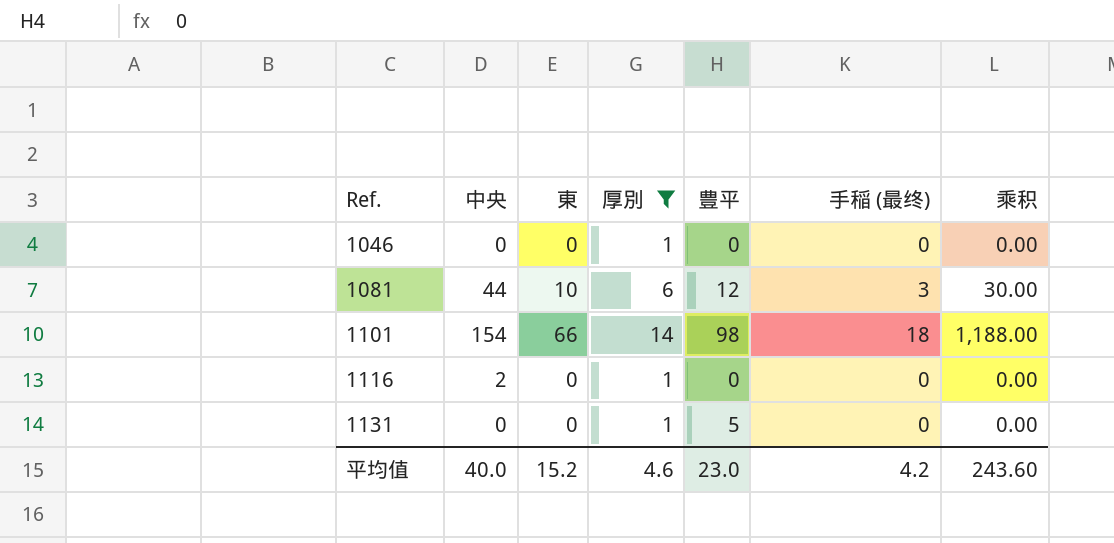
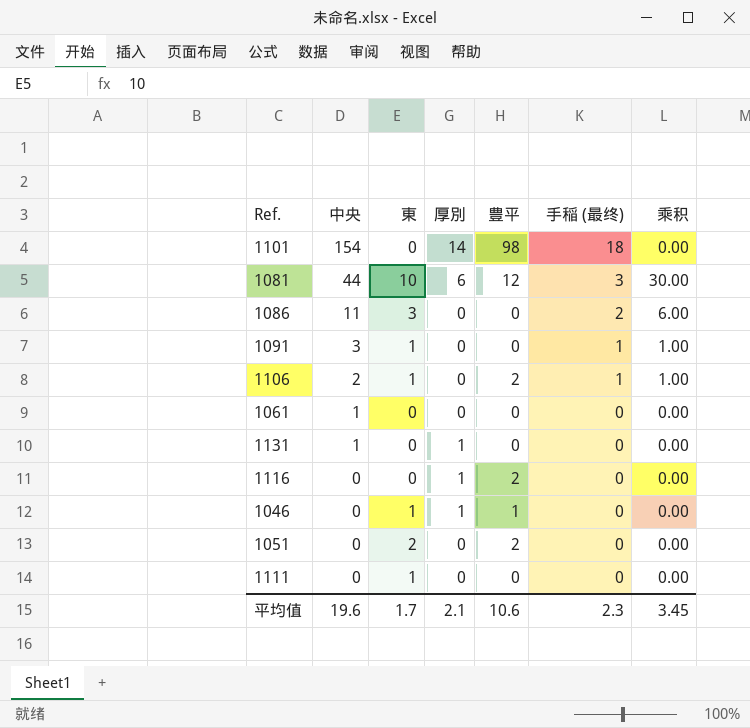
filter: 厚別 != 0 -> none
row order: Ref. ascending -> 中央 descending
1101 | 東: 66 -> 0
1101 | 乘积: 1,188.00 -> 0.00
1131 | 中央: 0 -> 1
1131 | 豊平: 5 -> 0
1116 | 中央: 2 -> 0
1116 | 豊平: 0 -> 2
1046 | 東: 0 -> 1
1046 | 豊平: 0 -> 1
平均值 | 中央: 40.0 -> 19.6
平均值 | 東: 15.2 -> 1.7
平均值 | 厚別: 4.6 -> 2.1
平均值 | 豊平: 23.0 -> 10.6
平均值 | 手稲 (最终): 4.2 -> 2.3
平均值 | 乘积: 243.60 -> 3.45

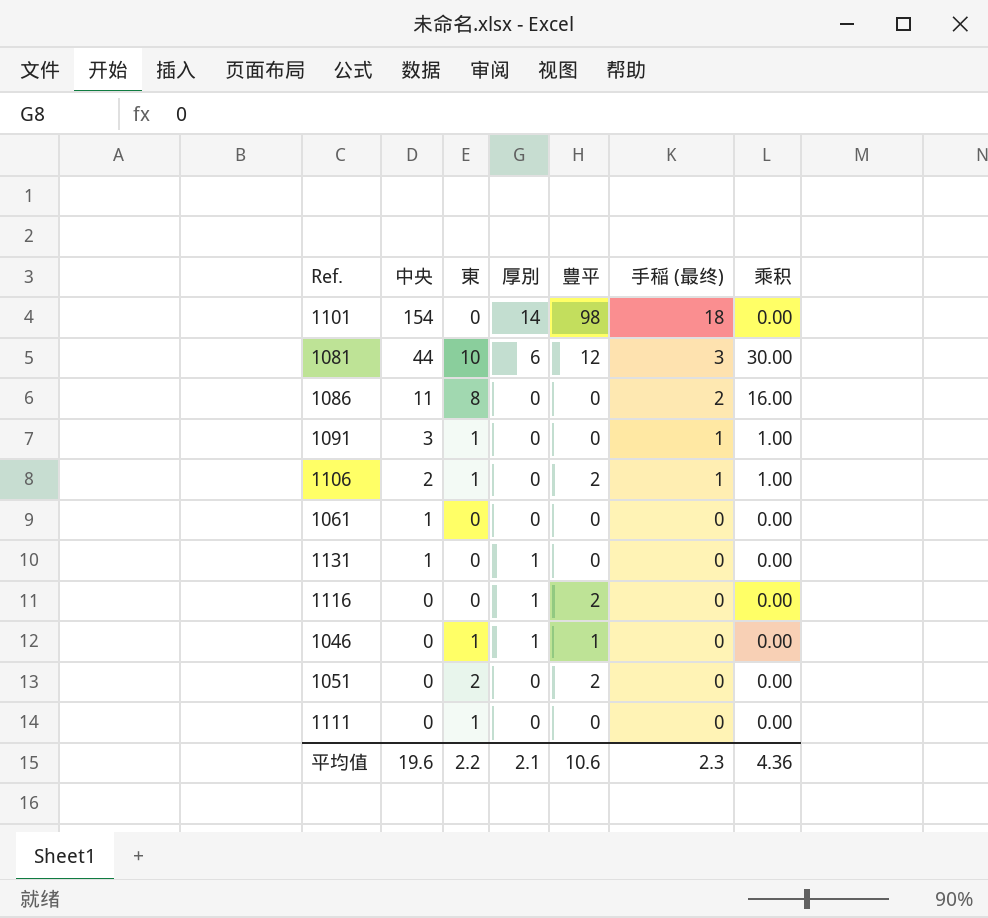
1086 | 東: 3 -> 8
1086 | 乘积: 6.00 -> 16.00
平均值 | 東: 1.7 -> 2.2
平均值 | 乘积: 3.45 -> 4.36

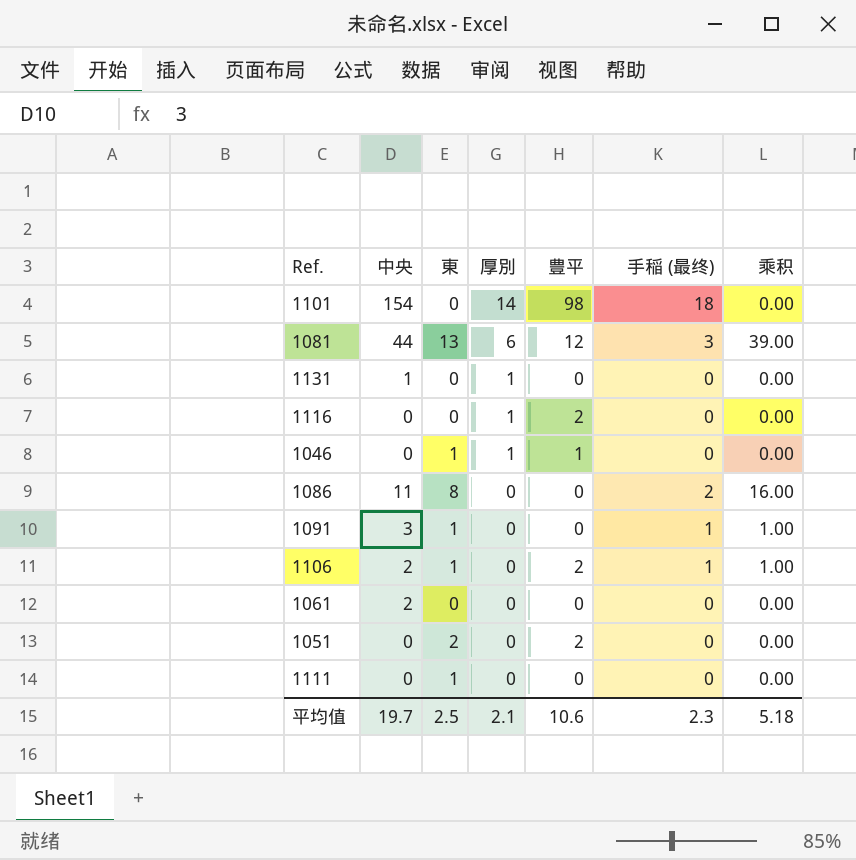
row order: 中央 descending -> 厚別 descending
1081 | 東: 10 -> 13
1081 | 乘积: 30.00 -> 39.00
1061 | 中央: 1 -> 2
平均值 | 中央: 19.6 -> 19.7
平均值 | 東: 2.2 -> 2.5
平均值 | 乘积: 4.36 -> 5.18

